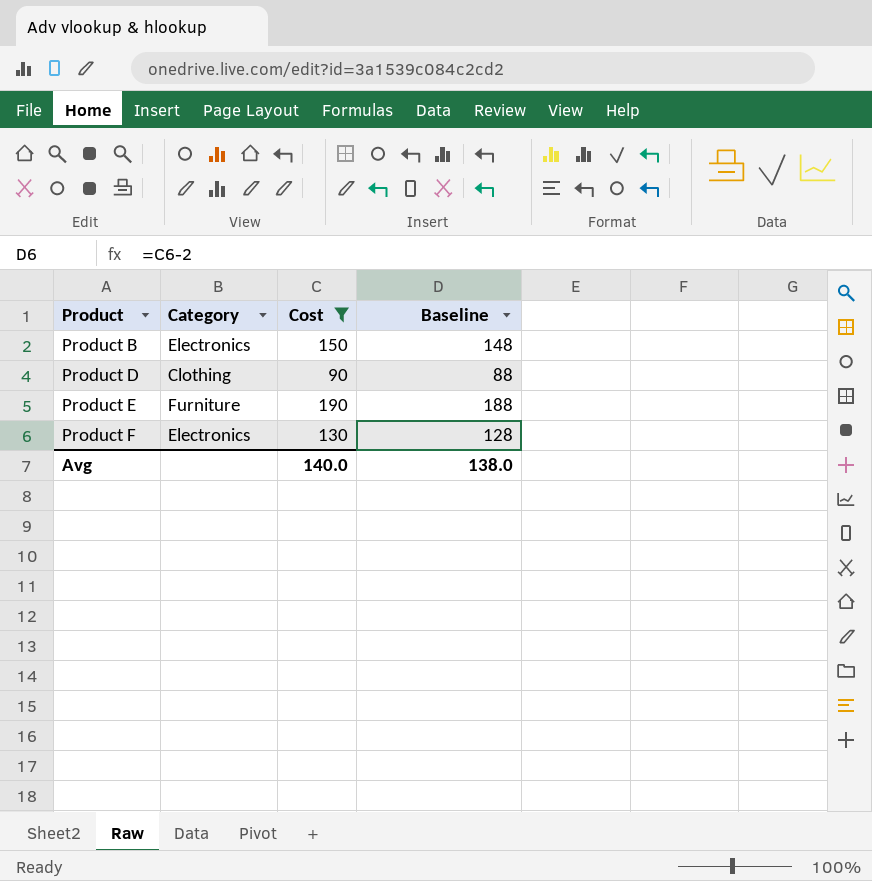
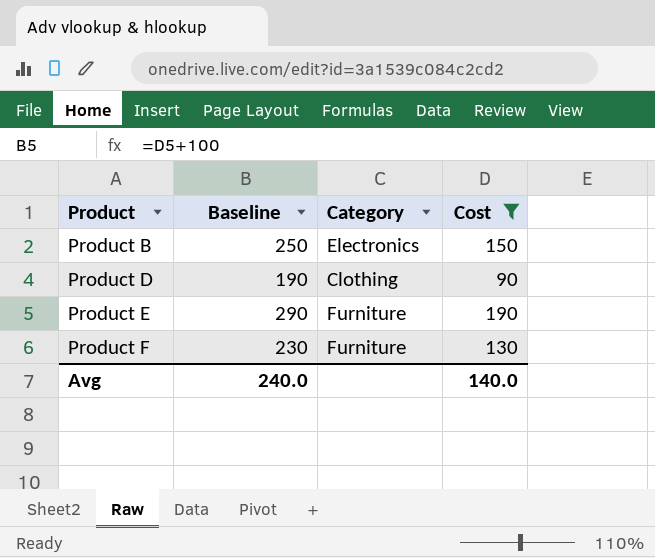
column Baseline | formula: [Cost] - 2 -> [Cost] + 100
column Baseline | position: 4 -> 2
Product F | Category: Electronics -> Furniture
Avg | Baseline: 138.0 -> 240.0

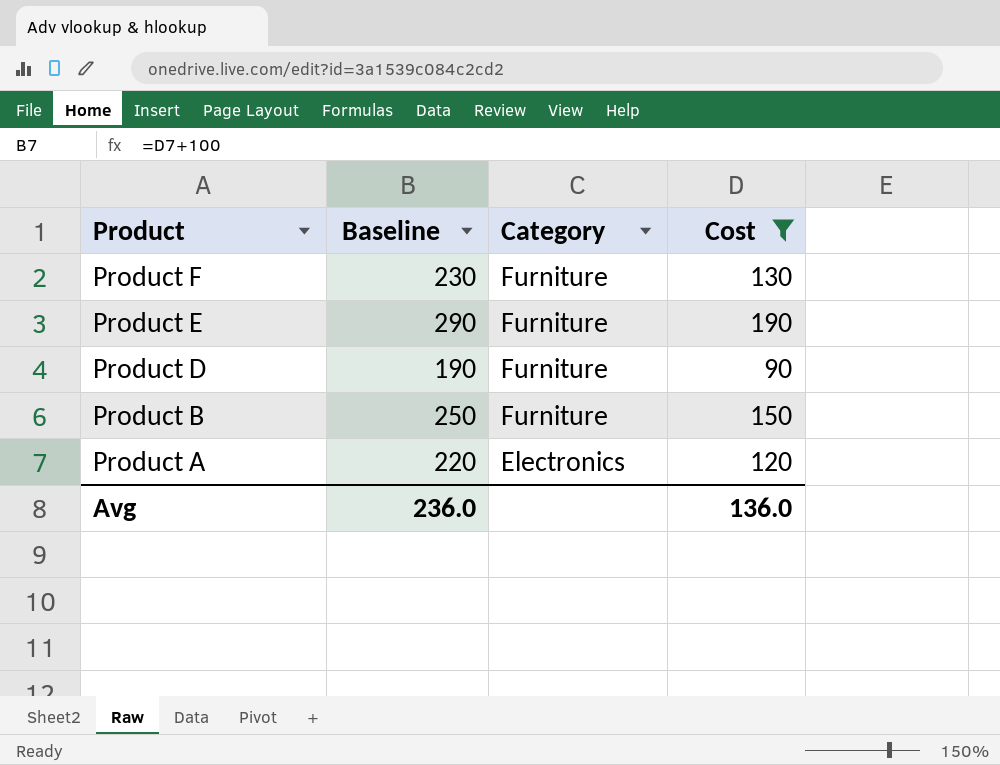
row order: Product ascending -> Product descending
Product D | Category: Clothing -> Furniture
Product B | Category: Electronics -> Furniture
row Product A: none -> 220 | Electronics | 120
Avg | Baseline: 240.0 -> 236.0
Avg | Cost: 140.0 -> 136.0

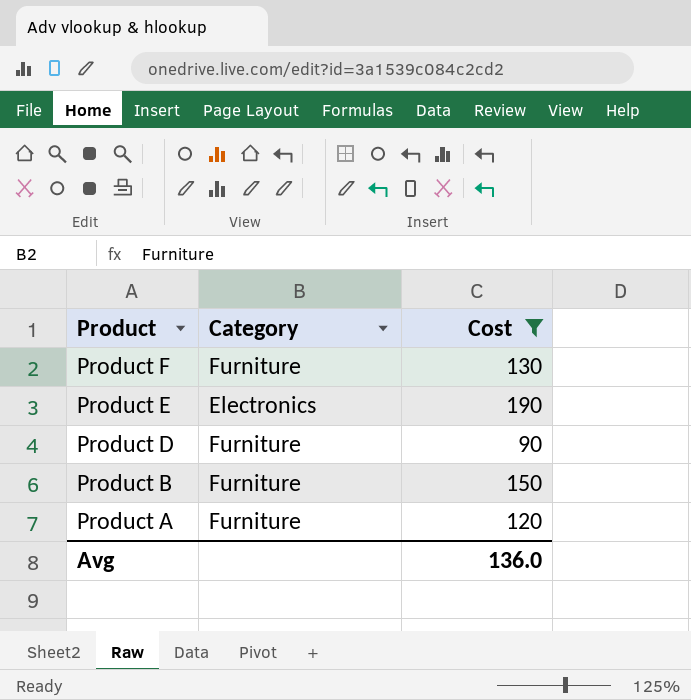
column Baseline | formula: [Cost] + 100 -> none
Product E | Category: Furniture -> Electronics
Product A | Category: Electronics -> Furniture

